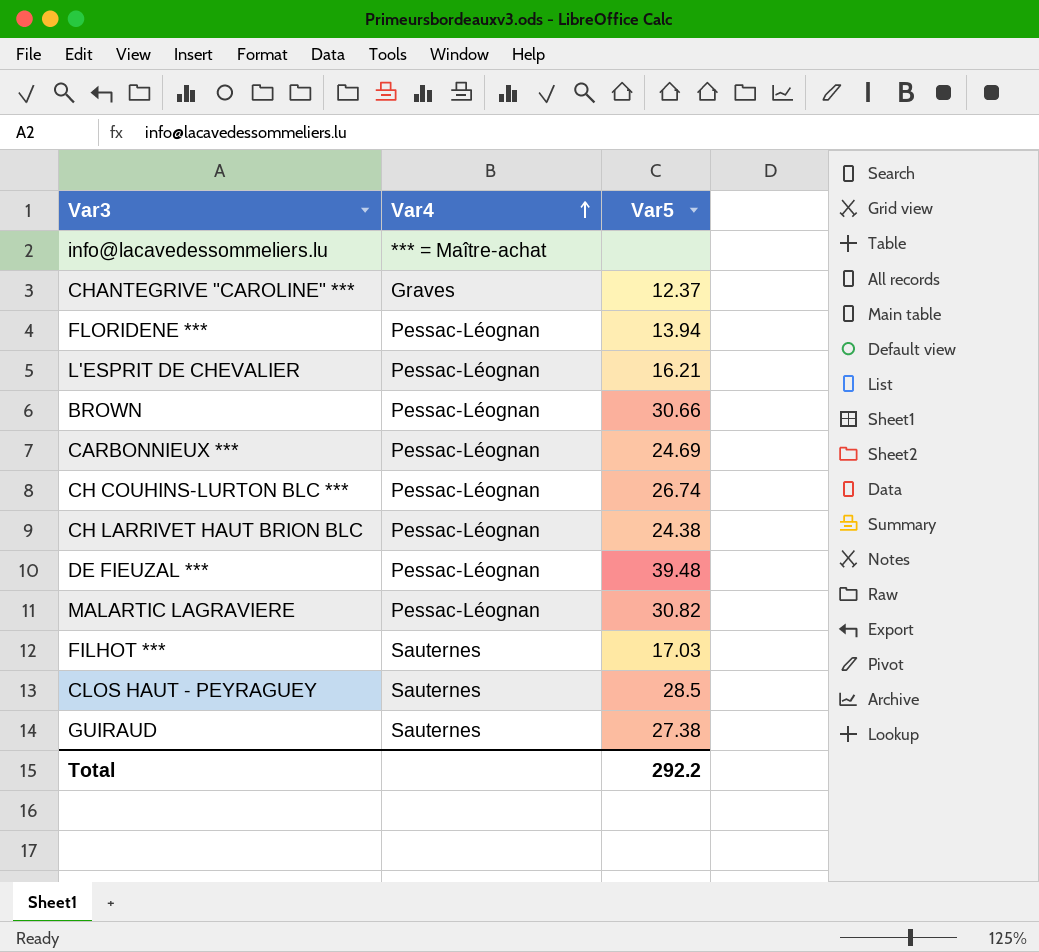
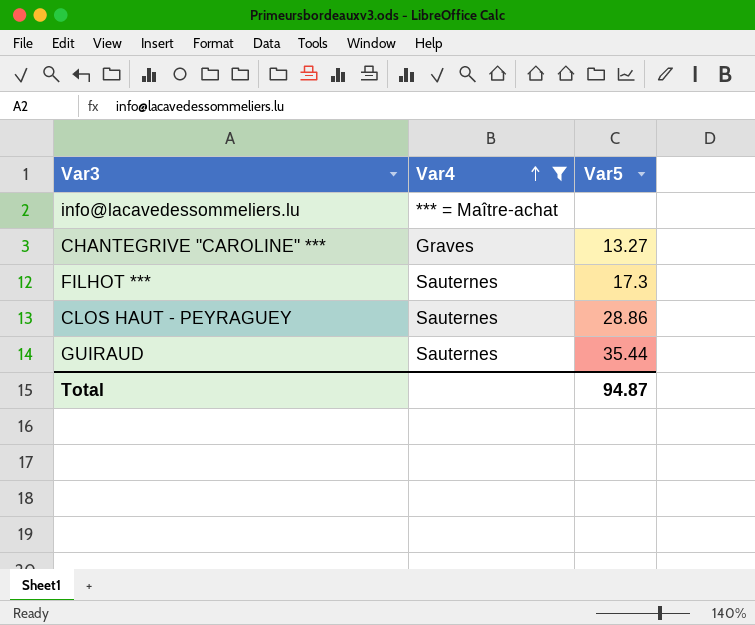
filter: none -> Var4 != Pessac-Léognan
CHANTEGRIVE "CAROLINE" *** | Var5: 12.37 -> 13.27
FILHOT *** | Var5: 17.03 -> 17.3
CLOS HAUT - PEYRAGUEY | Var5: 28.5 -> 28.86
GUIRAUD | Var5: 27.38 -> 35.44
Total | Var5: 292.2 -> 94.87

